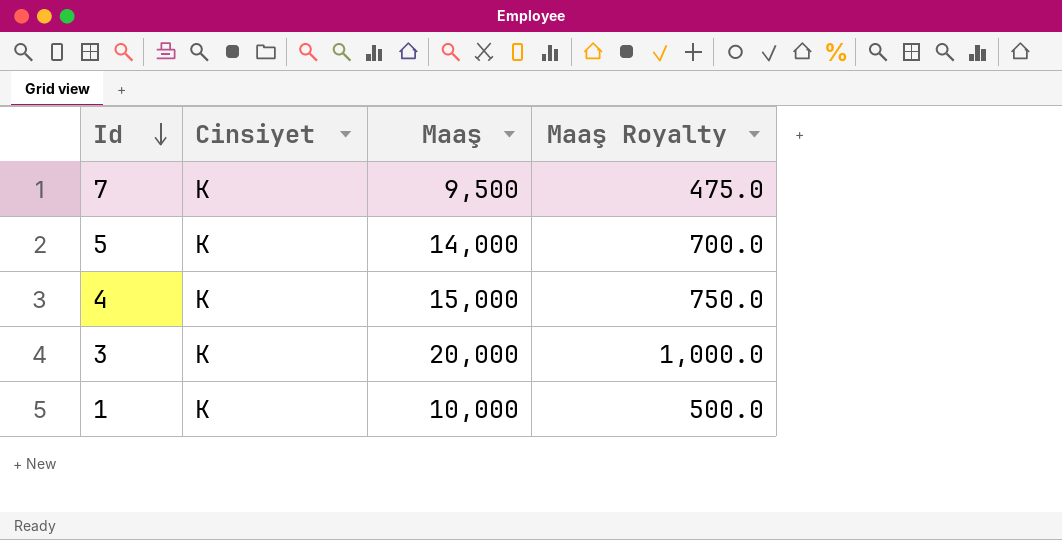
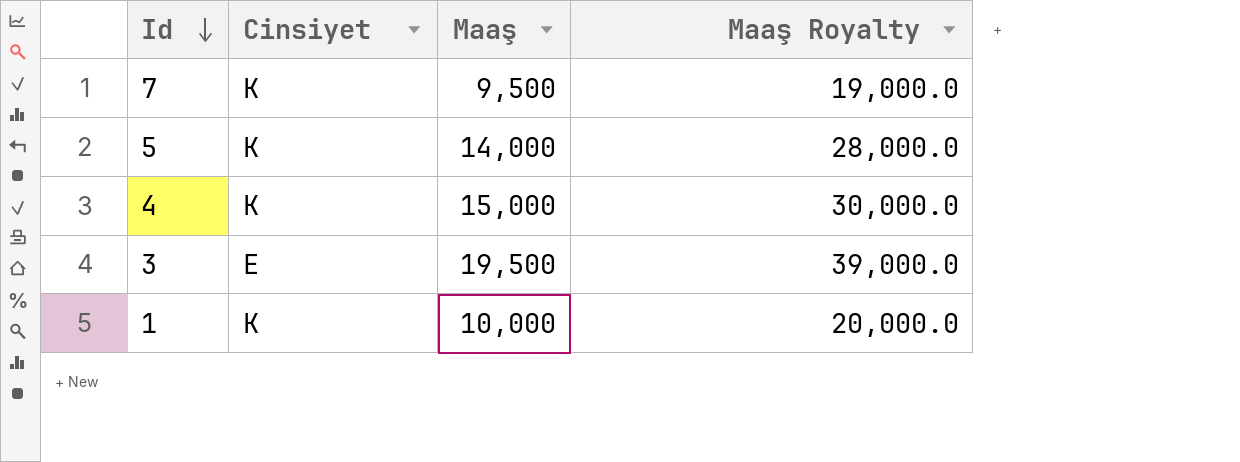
column Maaş Royalty | formula: [Maaş] * 0.05 -> [Maaş] * 2
3 | Cinsiyet: K -> E
3 | Maaş: 20,000 -> 19,500

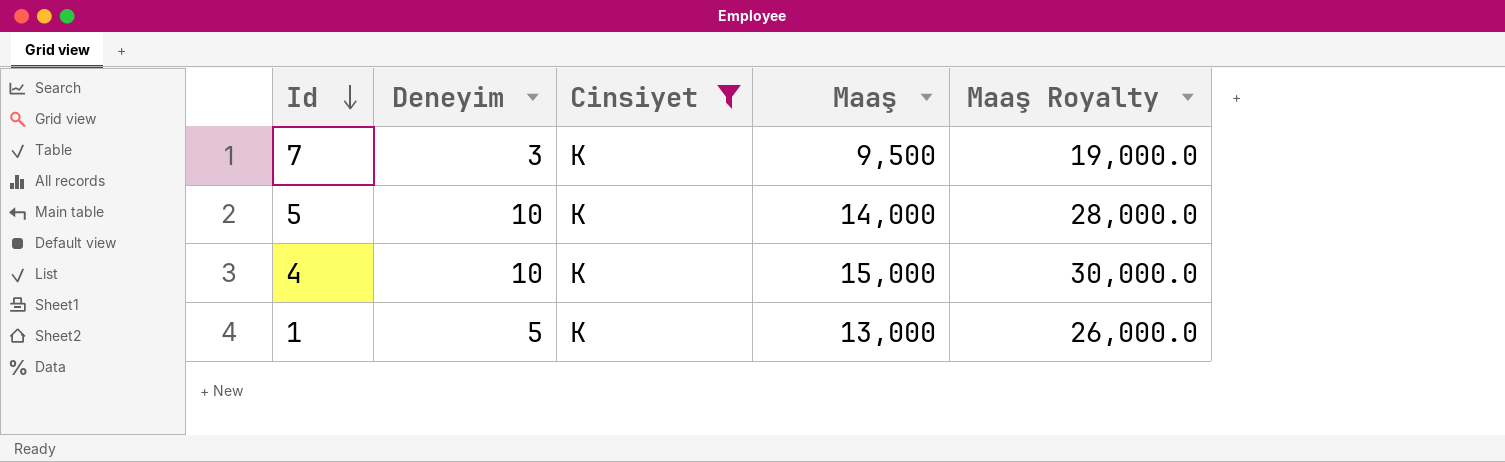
filter: none -> Cinsiyet = K
column Deneyim | position: none -> 2
1 | Maaş: 10,000 -> 13,000
1 | Maaş Royalty: 20,000.0 -> 26,000.0

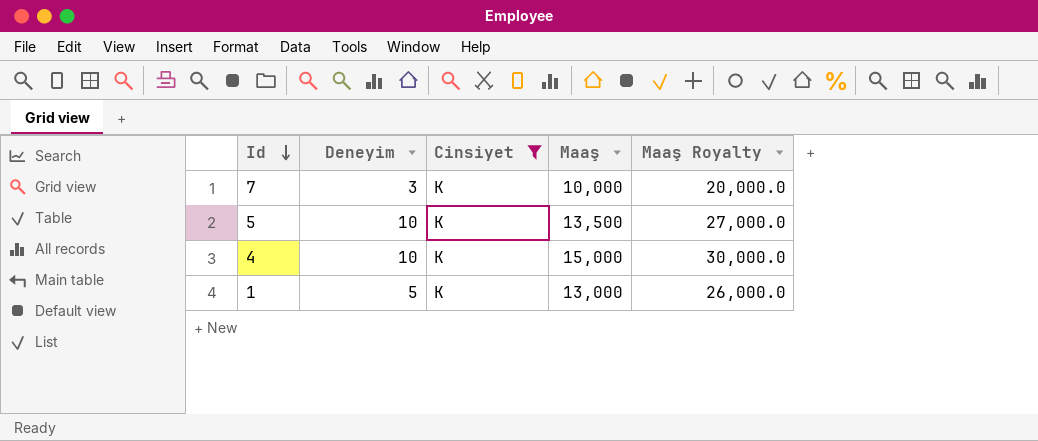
7 | Maaş: 9,500 -> 10,000
7 | Maaş Royalty: 19,000.0 -> 20,000.0
5 | Maaş: 14,000 -> 13,500
5 | Maaş Royalty: 28,000.0 -> 27,000.0

